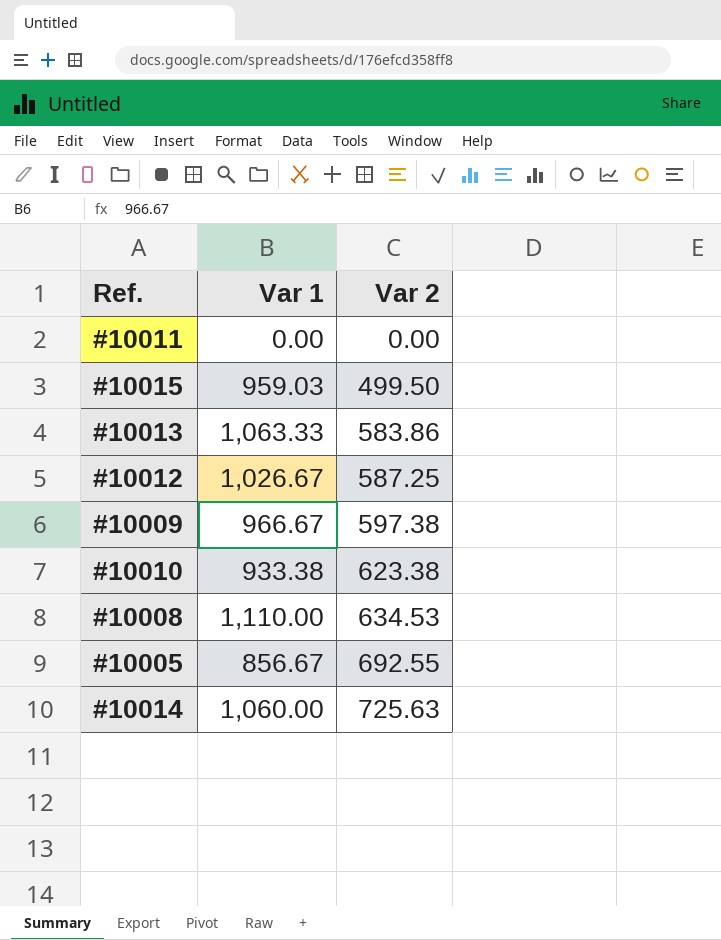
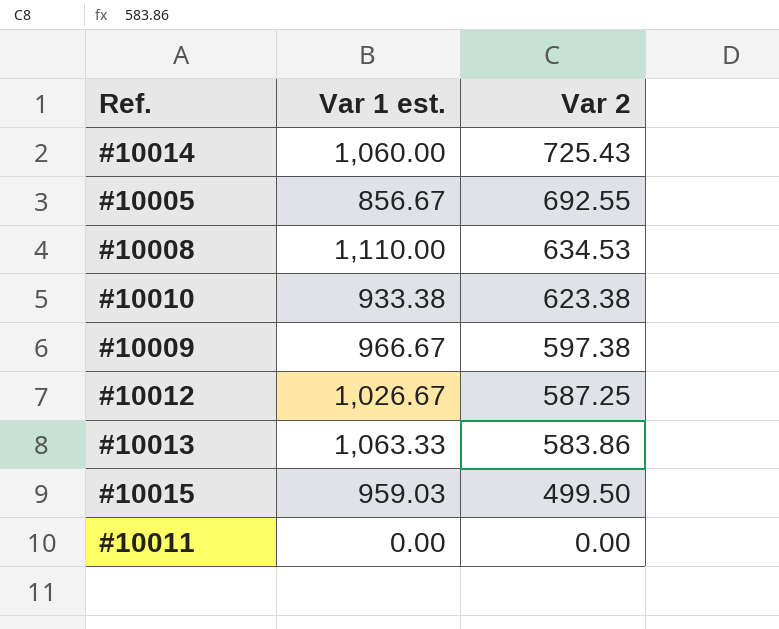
row order: Var 2 ascending -> Var 2 descending
column name: Var 1 -> Var 1 est.
#10014 | Var 2: 725.63 -> 725.43

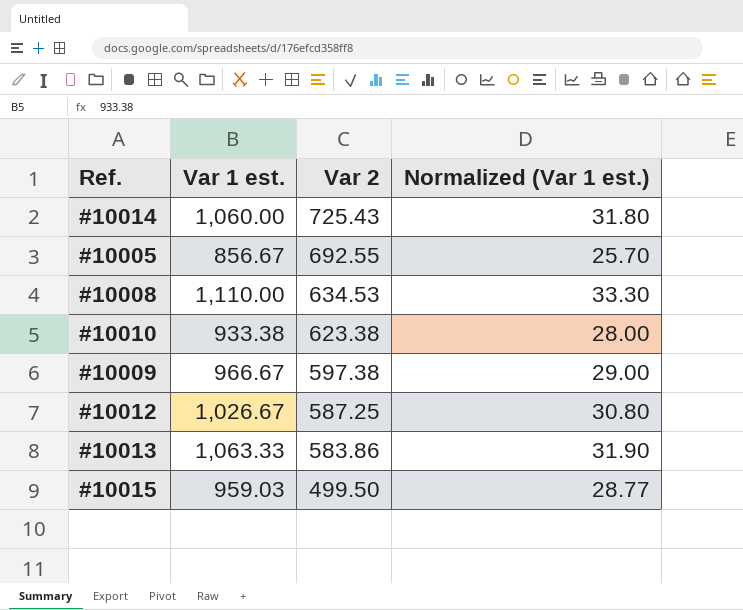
column Normalized (Var 1 est.) | formula: none -> [Var 1 est.] * 0.03
row #10011: 0.00 | 0.00 -> none

